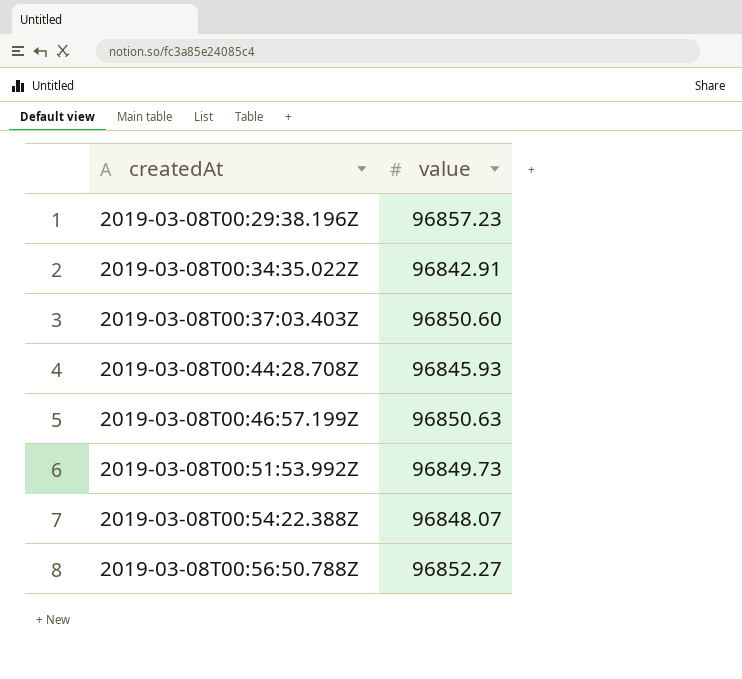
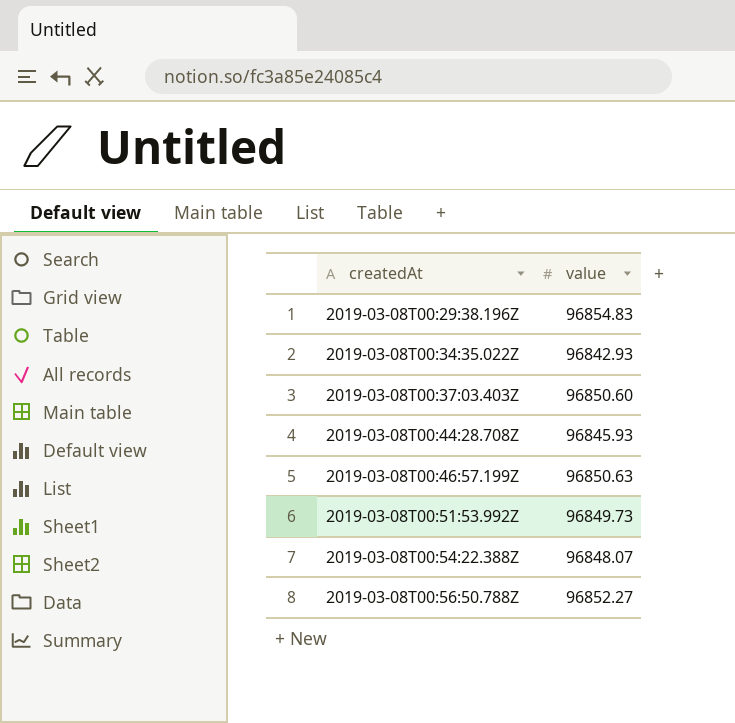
2019-03-08T00:29:38.196Z | value: 96857.23 -> 96854.83
2019-03-08T00:34:35.022Z | value: 96842.91 -> 96842.93

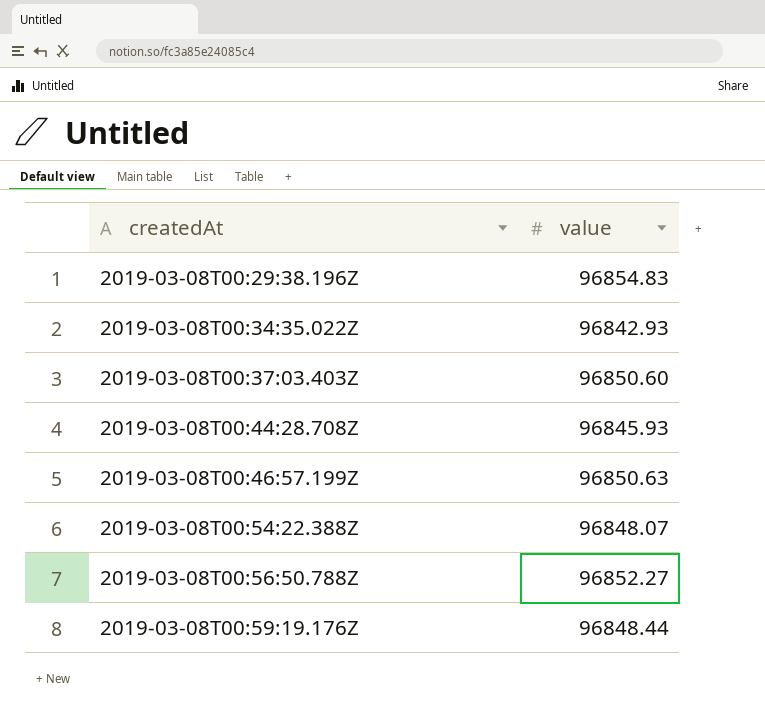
row 2019-03-08T00:51:53.992Z: 96849.73 -> none
row 2019-03-08T00:59:19.176Z: none -> 96848.44

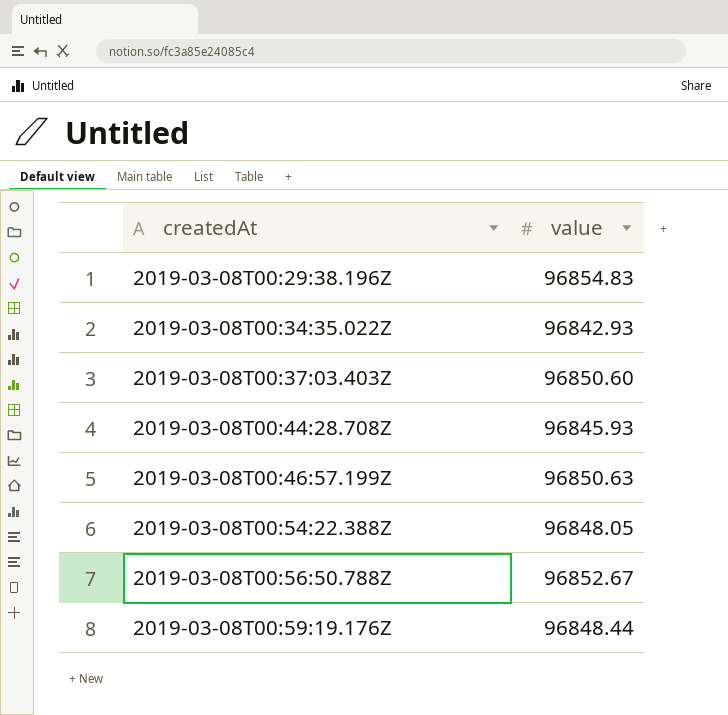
2019-03-08T00:54:22.388Z | value: 96848.07 -> 96848.05
2019-03-08T00:56:50.788Z | value: 96852.27 -> 96852.67

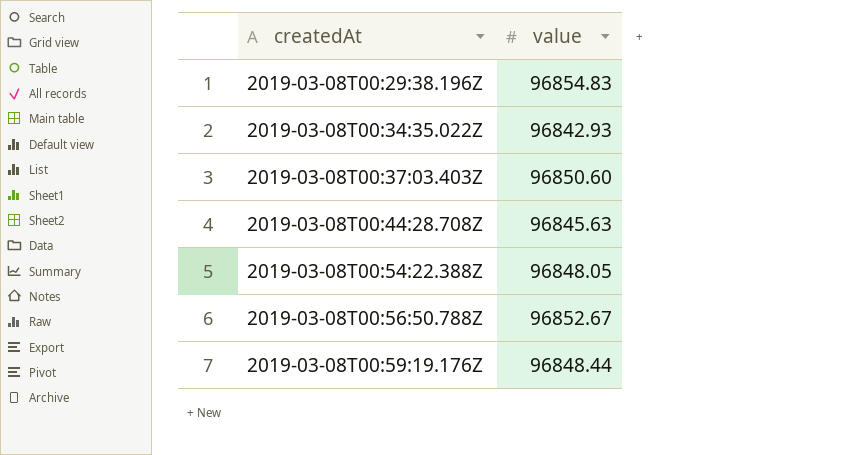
row 2019-03-08T00:46:57.199Z: 96850.63 -> none
2019-03-08T00:44:28.708Z | value: 96845.93 -> 96845.63

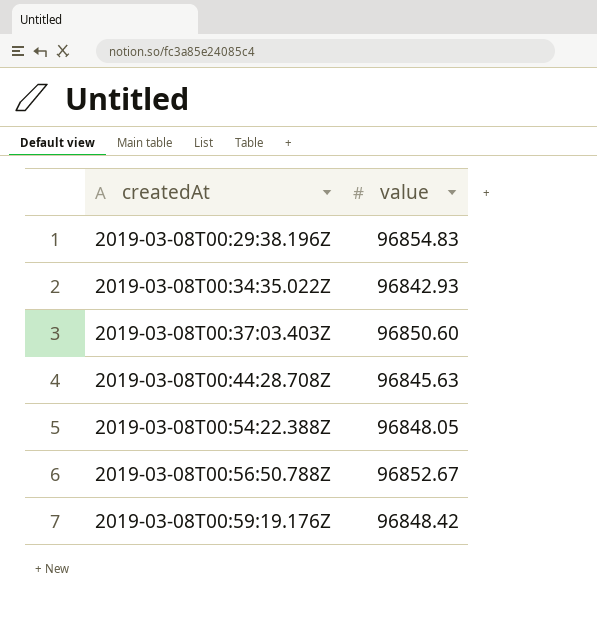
2019-03-08T00:59:19.176Z | value: 96848.44 -> 96848.42

